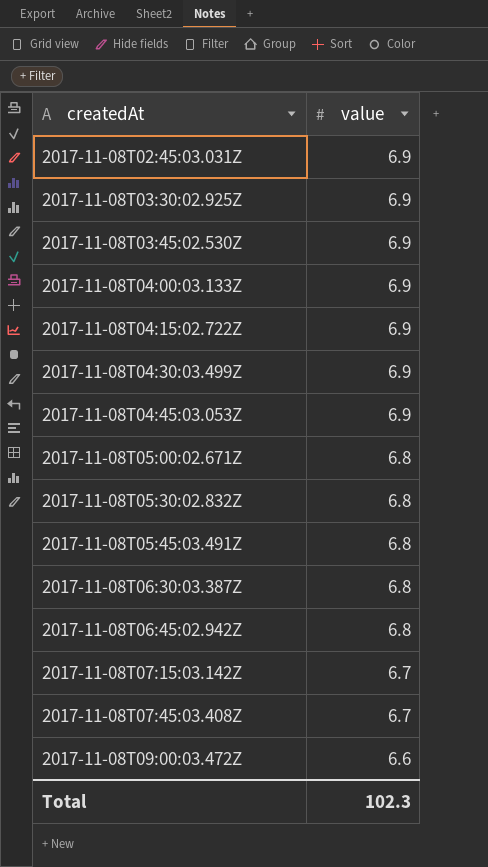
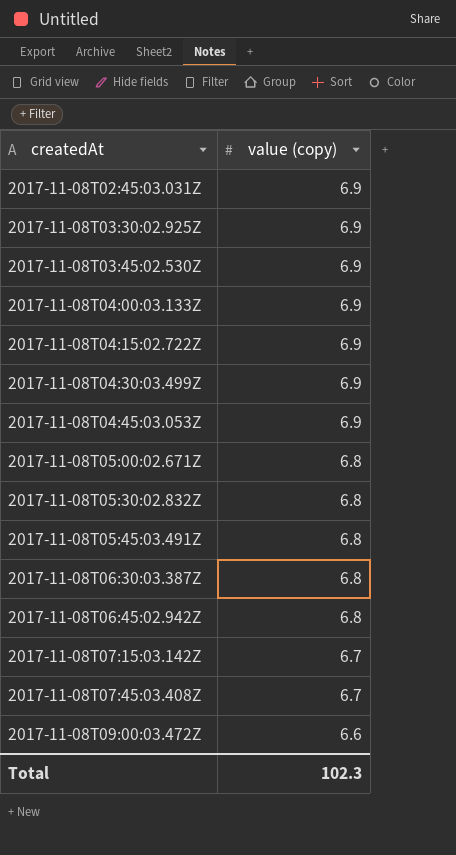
column name: value -> value (copy)

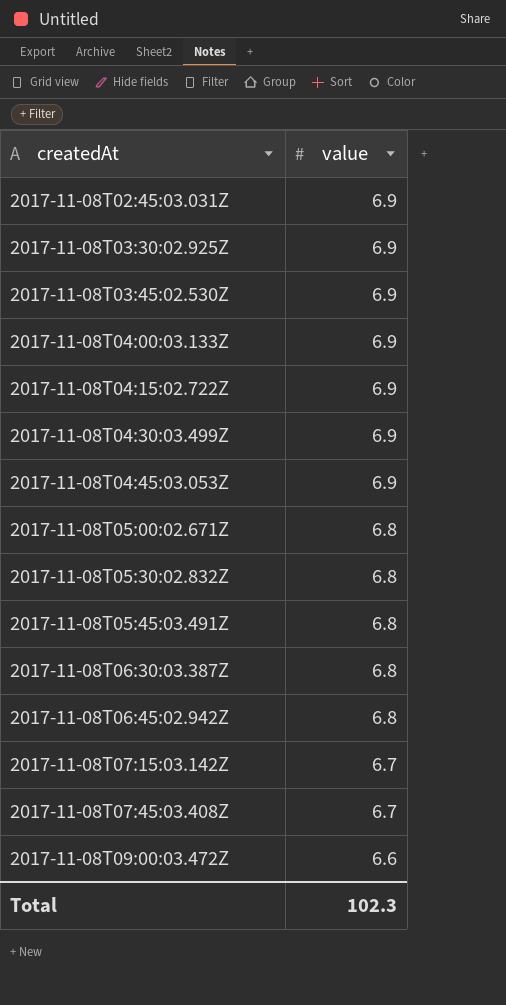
column name: value (copy) -> value

